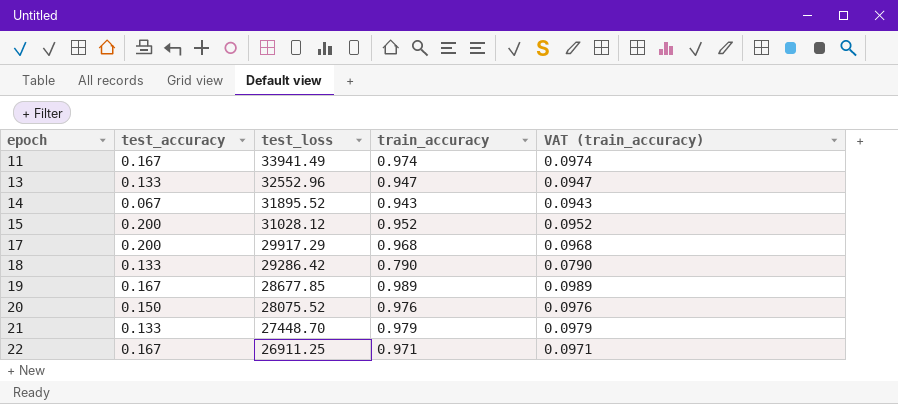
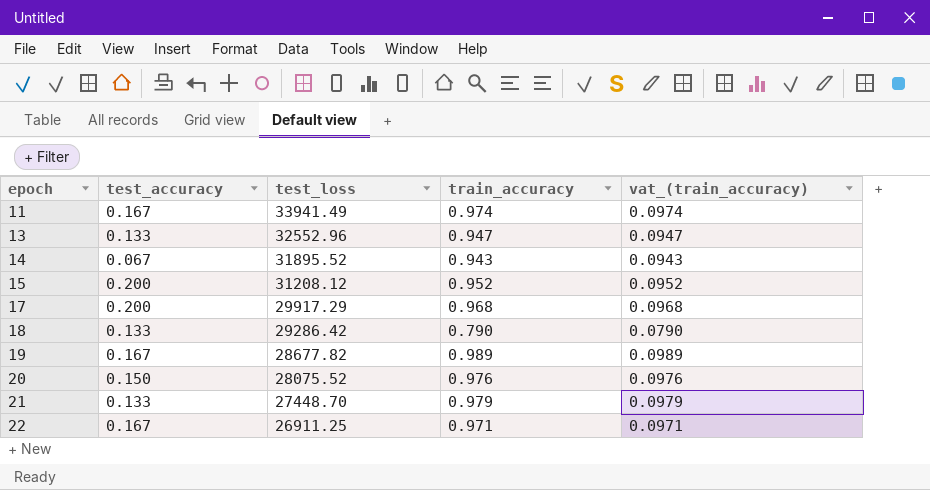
column name: VAT (train_accuracy) -> vat_(train_accuracy)
15 | test_loss: 31028.12 -> 31208.12
19 | test_loss: 28677.85 -> 28677.82

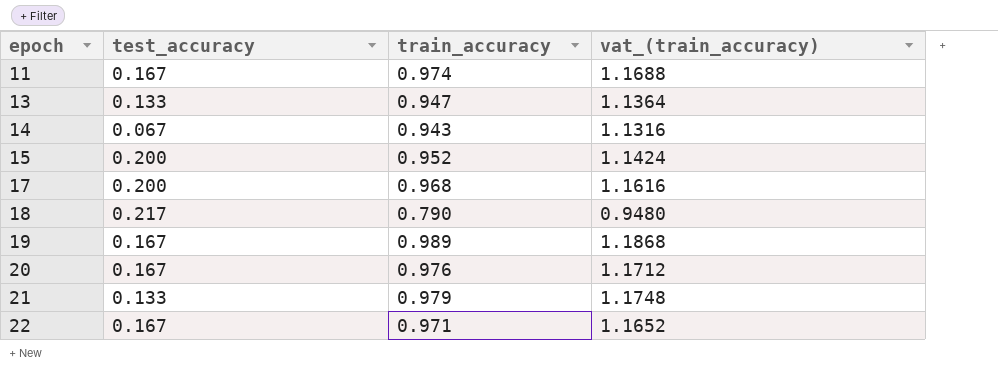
column test_loss | position: 3 -> none
column vat_(train_accuracy) | formula: [train_accuracy] * 0.1 -> [train_accuracy] * 1.2
18 | test_accuracy: 0.133 -> 0.217
20 | test_accuracy: 0.150 -> 0.167

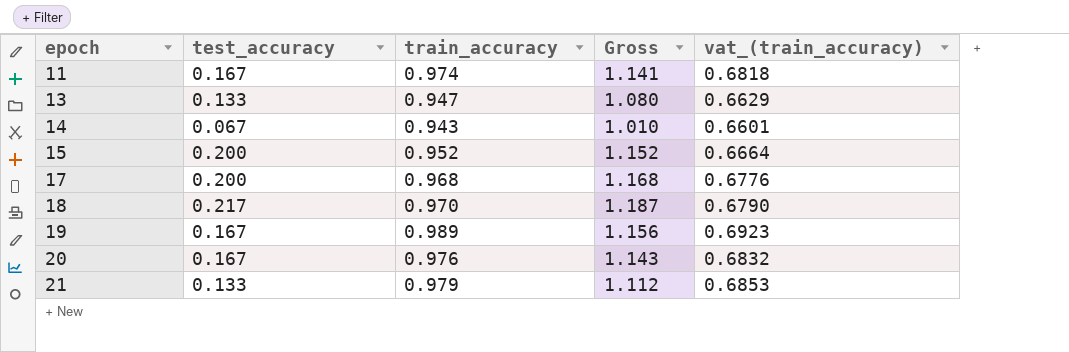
column Gross | formula: none -> [test_accuracy] + [train_accuracy]
column vat_(train_accuracy) | formula: [train_accuracy] * 1.2 -> [train_accuracy] * 0.7
row 22: 0.167 | 0.971 | 1.1652 -> none
18 | train_accuracy: 0.790 -> 0.970

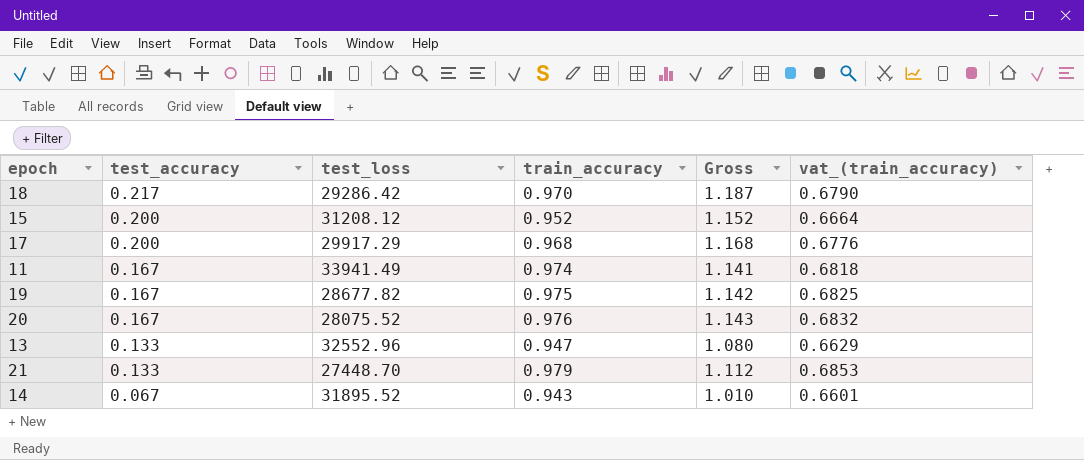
row order: epoch ascending -> test_accuracy descending
column test_loss | position: none -> 3
19 | train_accuracy: 0.989 -> 0.975
19 | Gross: 1.156 -> 1.142
19 | vat_(train_accuracy): 0.6923 -> 0.6825

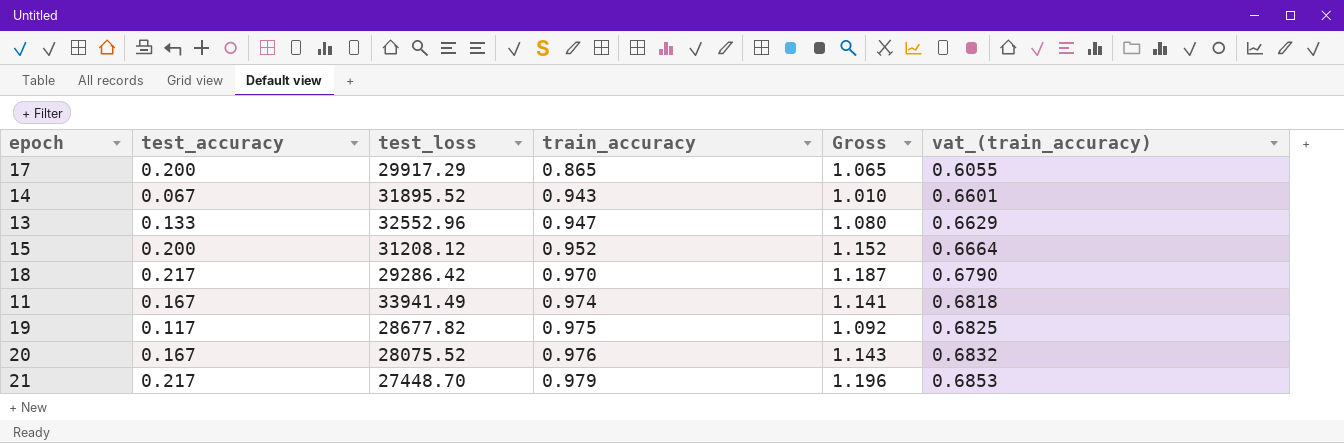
row order: test_accuracy descending -> train_accuracy ascending
17 | train_accuracy: 0.968 -> 0.865
17 | Gross: 1.168 -> 1.065
17 | vat_(train_accuracy): 0.6776 -> 0.6055
19 | test_accuracy: 0.167 -> 0.117
19 | Gross: 1.142 -> 1.092
21 | test_accuracy: 0.133 -> 0.217
21 | Gross: 1.112 -> 1.196

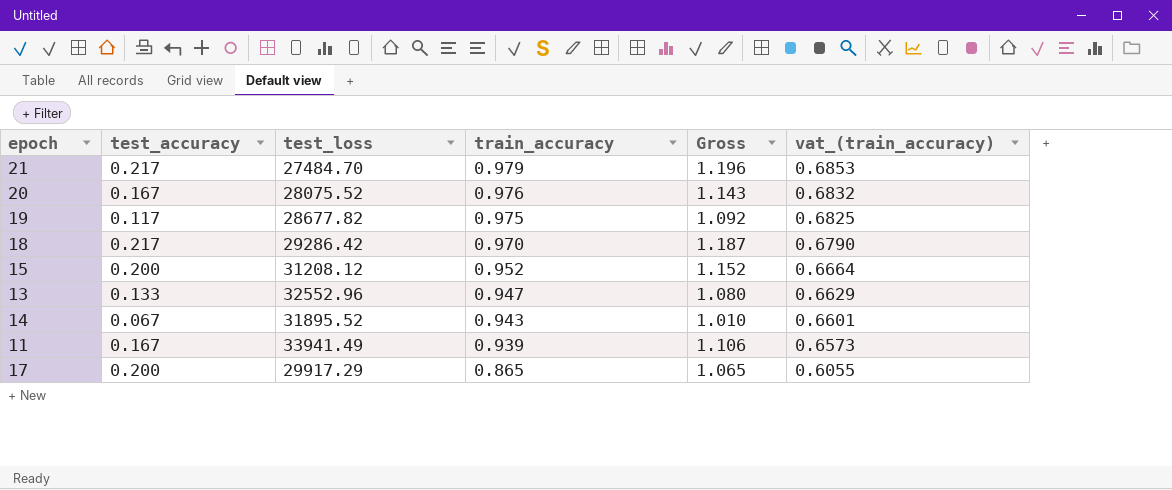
row order: train_accuracy ascending -> train_accuracy descending
21 | test_loss: 27448.70 -> 27484.70
11 | train_accuracy: 0.974 -> 0.939
11 | Gross: 1.141 -> 1.106
11 | vat_(train_accuracy): 0.6818 -> 0.6573

